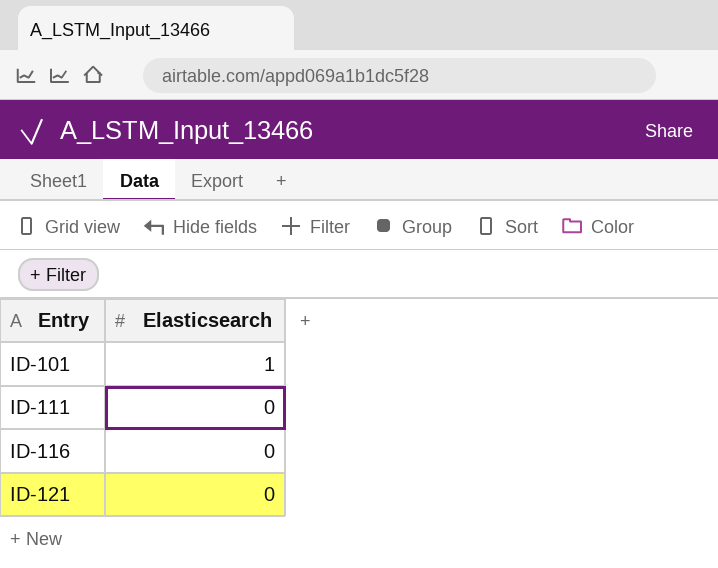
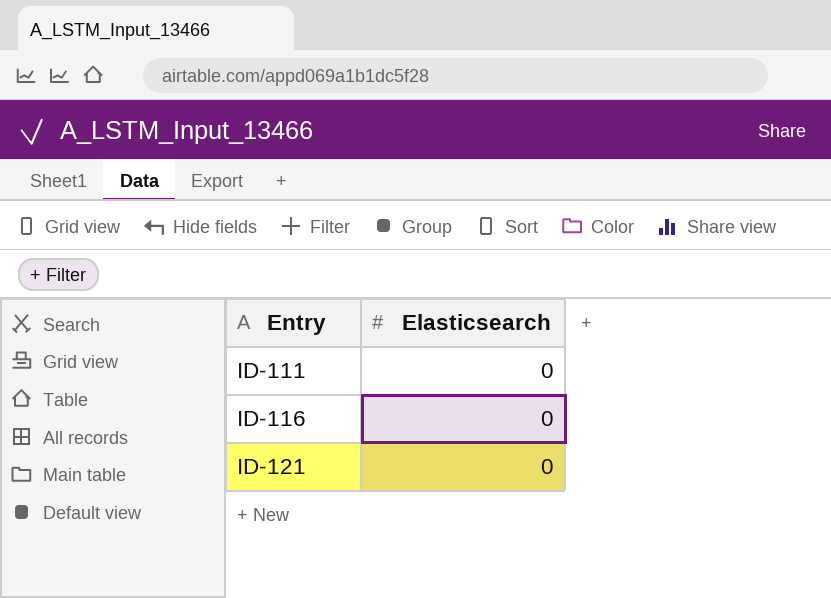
row ID-101: 1 -> none

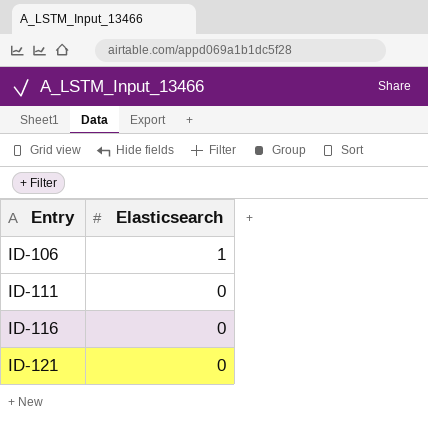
row ID-106: none -> 1

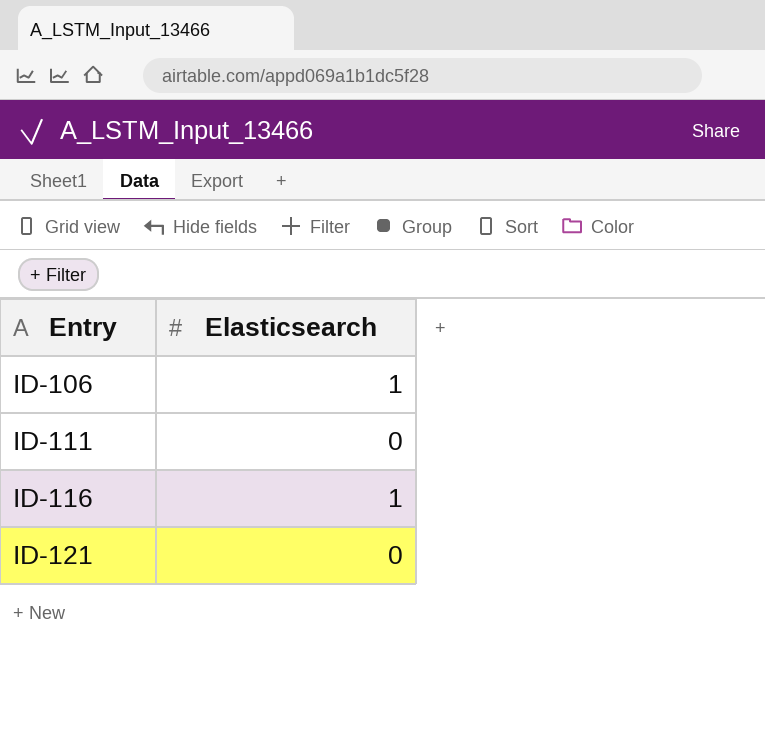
ID-116 | Elasticsearch: 0 -> 1

